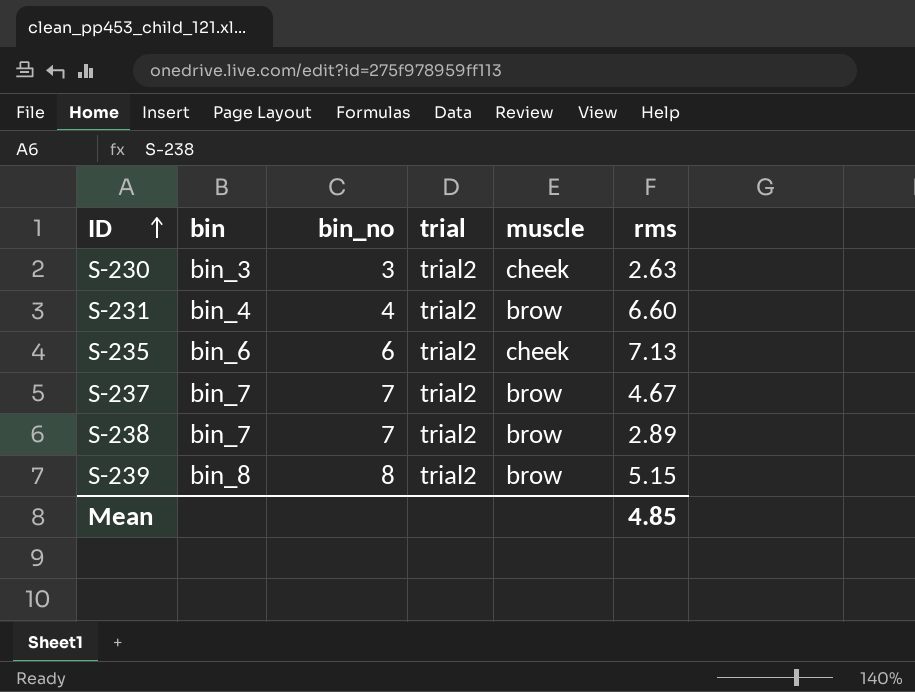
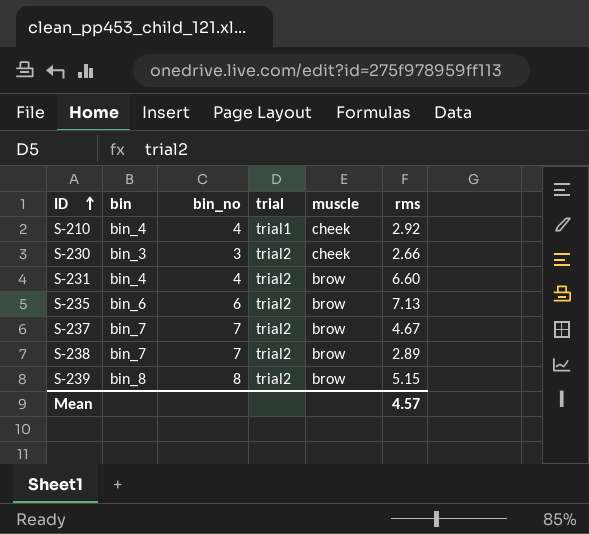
row S-210: none -> bin_4 | 4 | trial1 | cheek | 2.92
S-230 | rms: 2.63 -> 2.66
S-235 | muscle: cheek -> brow
Mean | rms: 4.85 -> 4.57

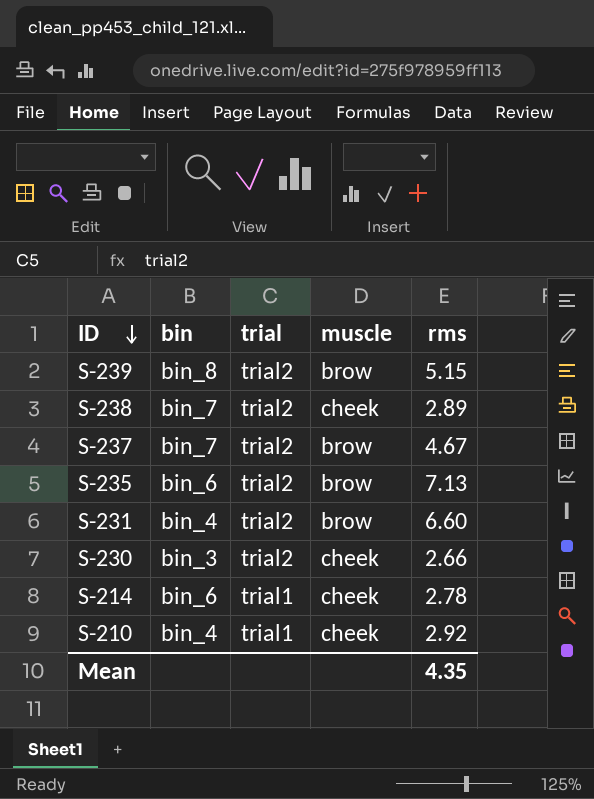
row order: ID ascending -> ID descending
column bin_no | position: 3 -> none
S-238 | muscle: brow -> cheek
row S-214: none -> bin_6 | trial1 | cheek | 2.78
Mean | rms: 4.57 -> 4.35

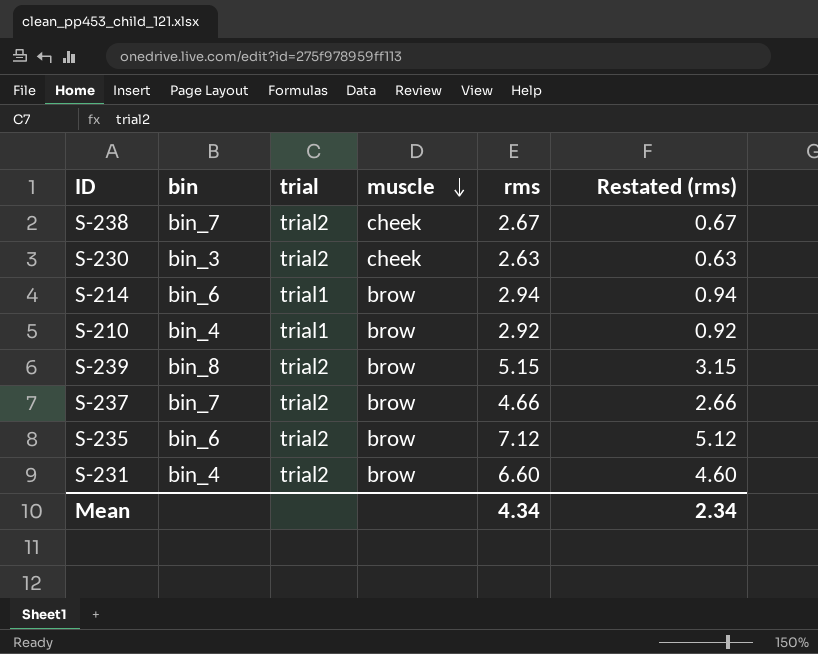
row order: ID descending -> muscle descending
column Restated (rms) | formula: none -> [rms] - 2
S-238 | rms: 2.89 -> 2.67
S-230 | rms: 2.66 -> 2.63
S-214 | muscle: cheek -> brow
S-214 | rms: 2.78 -> 2.94
S-210 | muscle: cheek -> brow
S-237 | rms: 4.67 -> 4.66
S-235 | rms: 7.13 -> 7.12
Mean | rms: 4.35 -> 4.34

